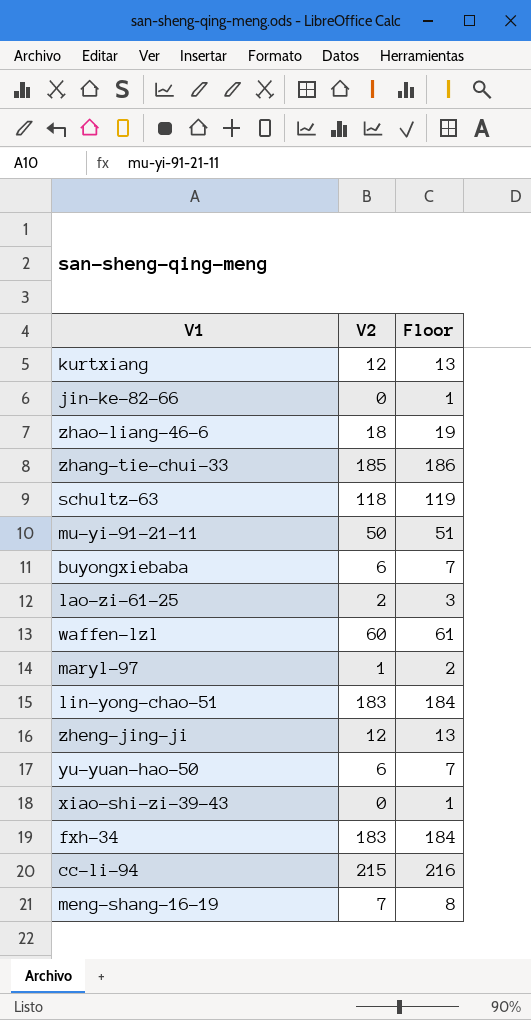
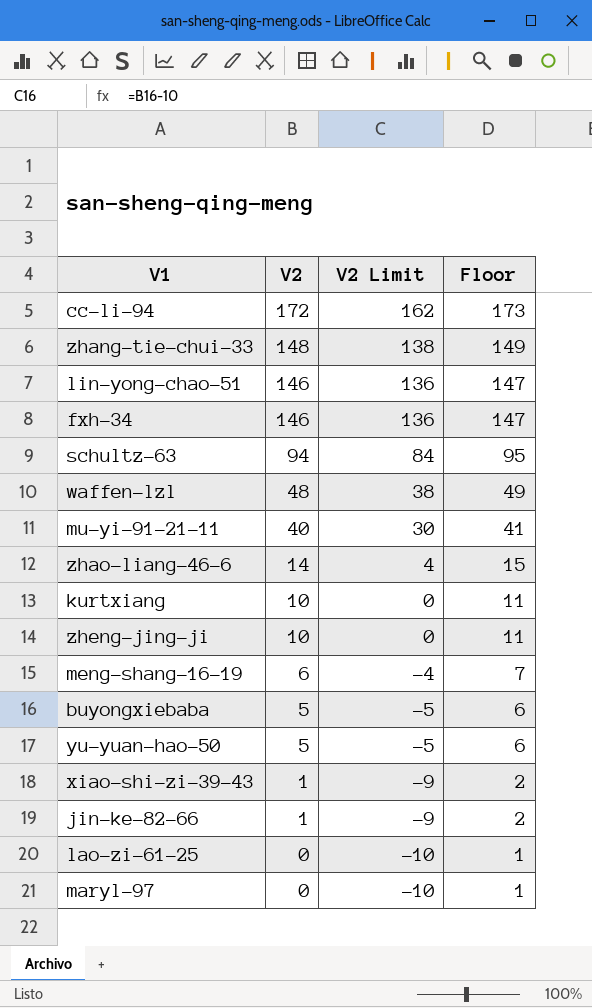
row order: none -> V2 descending
column V2 Limit | formula: none -> [V2] - 10
cc-li-94 | V2: 215 -> 172
cc-li-94 | Floor: 216 -> 173
zhang-tie-chui-33 | V2: 185 -> 148
zhang-tie-chui-33 | Floor: 186 -> 149
lin-yong-chao-51 | V2: 183 -> 146
lin-yong-chao-51 | Floor: 184 -> 147
fxh-34 | V2: 183 -> 146
fxh-34 | Floor: 184 -> 147
schultz-63 | V2: 118 -> 94
schultz-63 | Floor: 119 -> 95
waffen-lzl | V2: 60 -> 48
waffen-lzl | Floor: 61 -> 49
mu-yi-91-21-11 | V2: 50 -> 40
mu-yi-91-21-11 | Floor: 51 -> 41
zhao-liang-46-6 | V2: 18 -> 14
zhao-liang-46-6 | Floor: 19 -> 15
kurtxiang | V2: 12 -> 10
kurtxiang | Floor: 13 -> 11
zheng-jing-ji | V2: 12 -> 10
zheng-jing-ji | Floor: 13 -> 11
meng-shang-16-19 | V2: 7 -> 6
meng-shang-16-19 | Floor: 8 -> 7
buyongxiebaba | V2: 6 -> 5
buyongxiebaba | Floor: 7 -> 6
yu-yuan-hao-50 | V2: 6 -> 5
yu-yuan-hao-50 | Floor: 7 -> 6
xiao-shi-zi-39-43 | V2: 0 -> 1
xiao-shi-zi-39-43 | Floor: 1 -> 2
jin-ke-82-66 | V2: 0 -> 1
jin-ke-82-66 | Floor: 1 -> 2
lao-zi-61-25 | V2: 2 -> 0
lao-zi-61-25 | Floor: 3 -> 1
maryl-97 | V2: 1 -> 0
maryl-97 | Floor: 2 -> 1

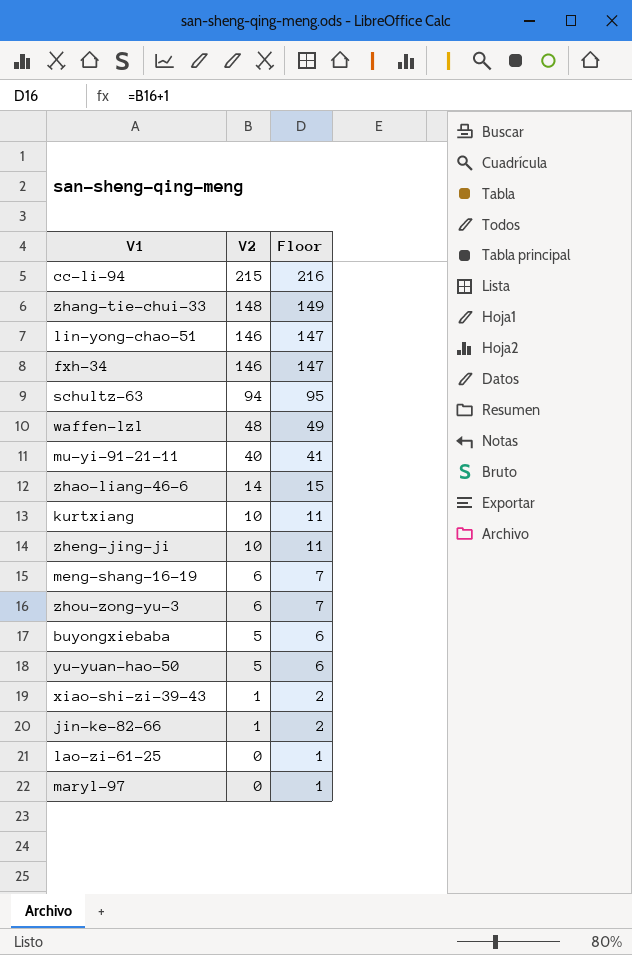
column V2 Limit | formula: [V2] - 10 -> none
cc-li-94 | V2: 172 -> 215
cc-li-94 | Floor: 173 -> 216
row zhou-zong-yu-3: none -> 6 | 7

